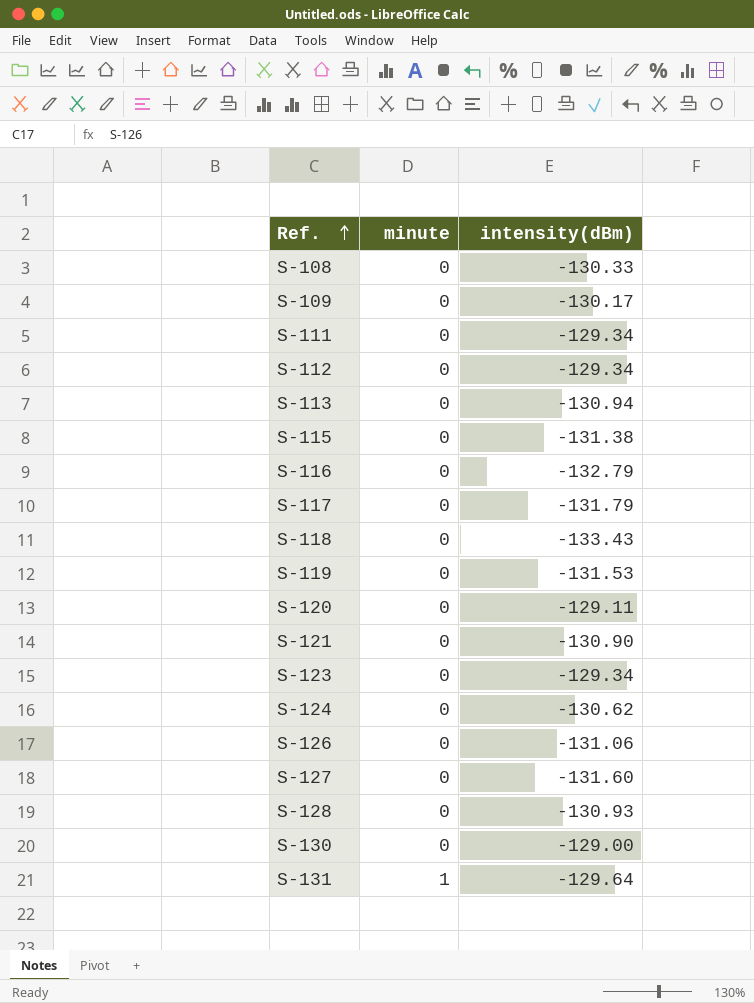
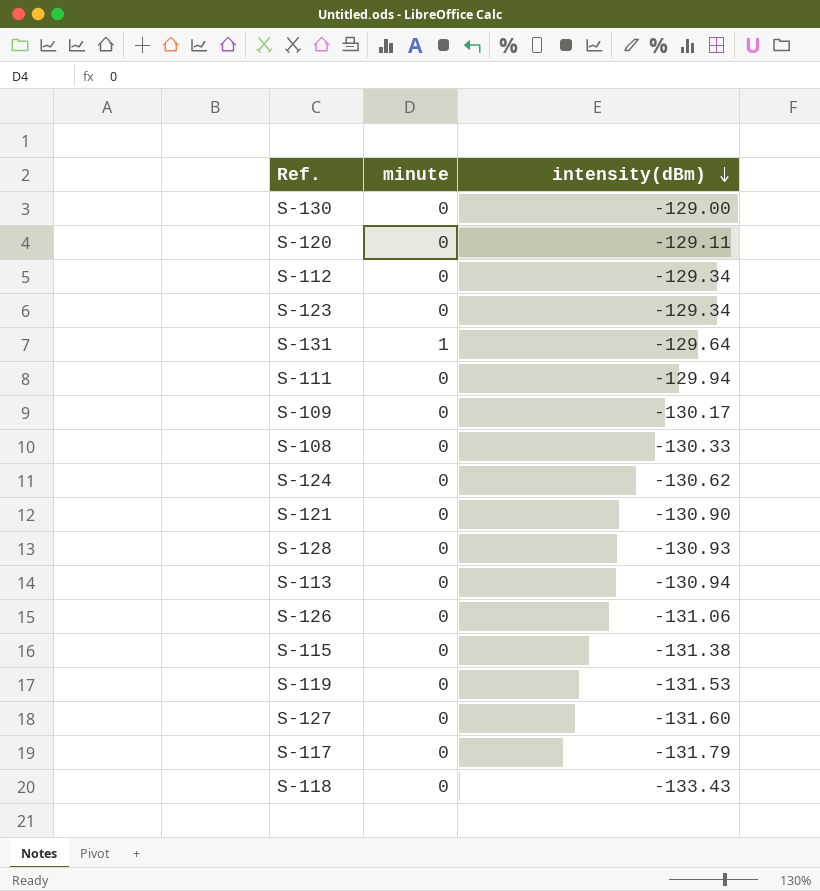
row order: Ref. ascending -> intensity(dBm) descending
row S-116: 0 | -132.79 -> none
S-111 | intensity(dBm): -129.34 -> -129.94

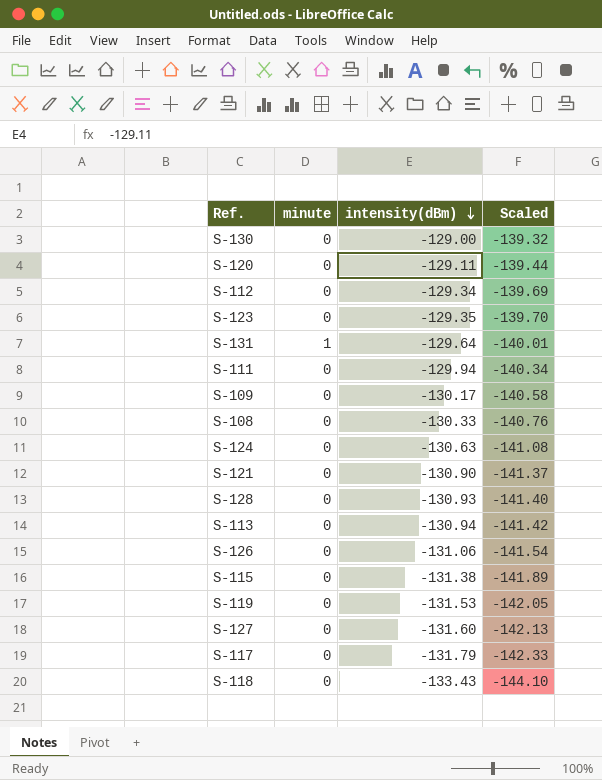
column Scaled | formula: none -> [intensity(dBm)] * 1.08
S-123 | intensity(dBm): -129.34 -> -129.35
S-124 | intensity(dBm): -130.62 -> -130.63

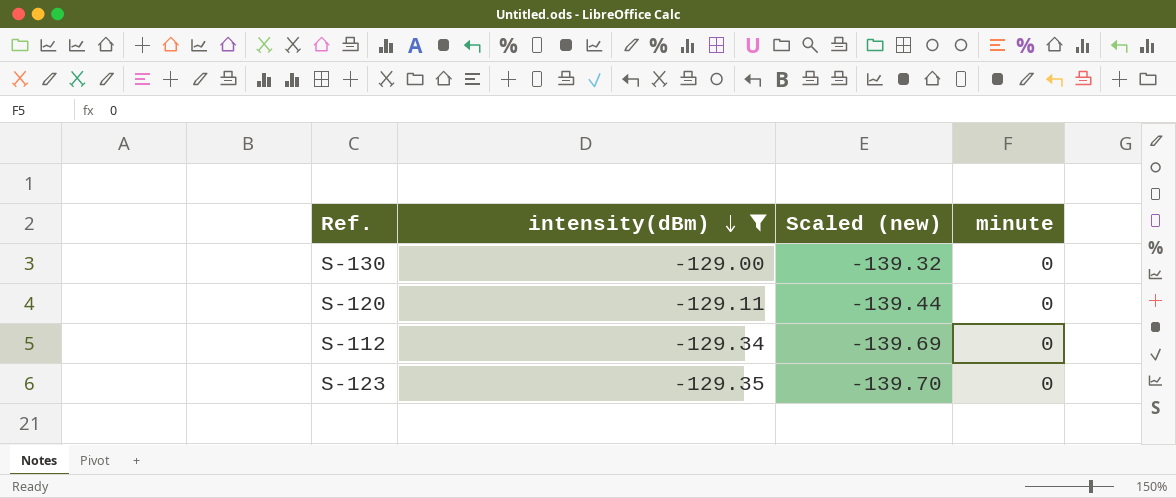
filter: none -> intensity(dBm) >= -129.35
column name: Scaled -> Scaled (new)
column minute | position: 2 -> 4

